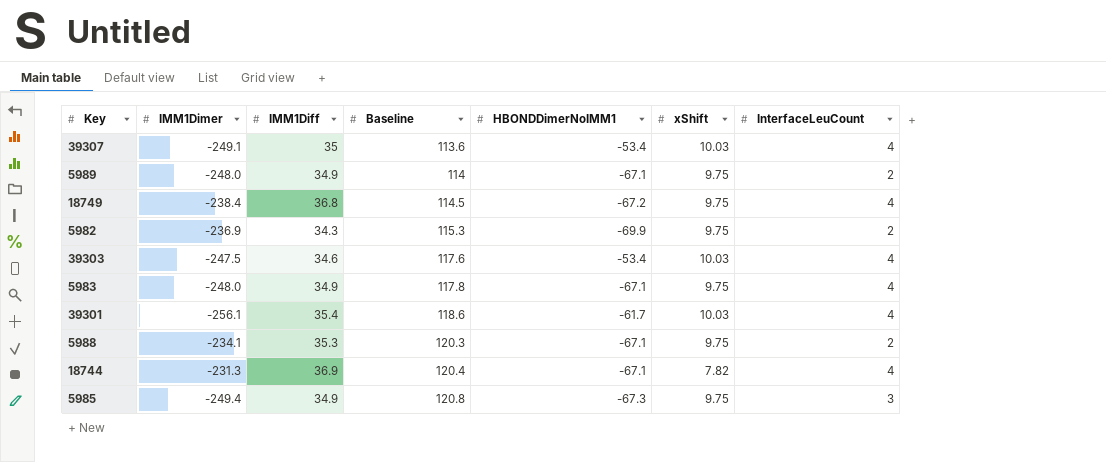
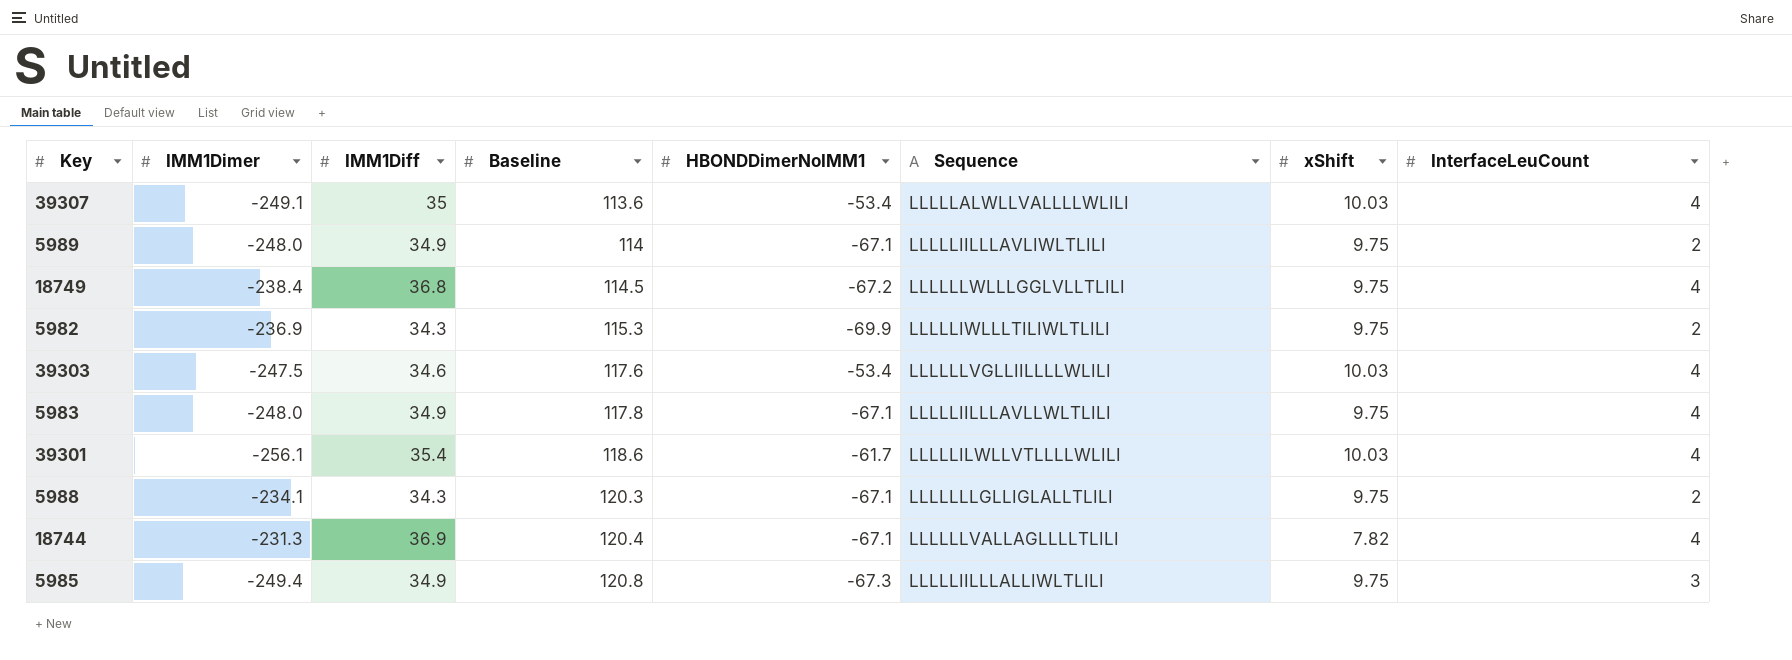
column Sequence | position: none -> 6
5988 | IMM1Diff: 35.3 -> 34.3

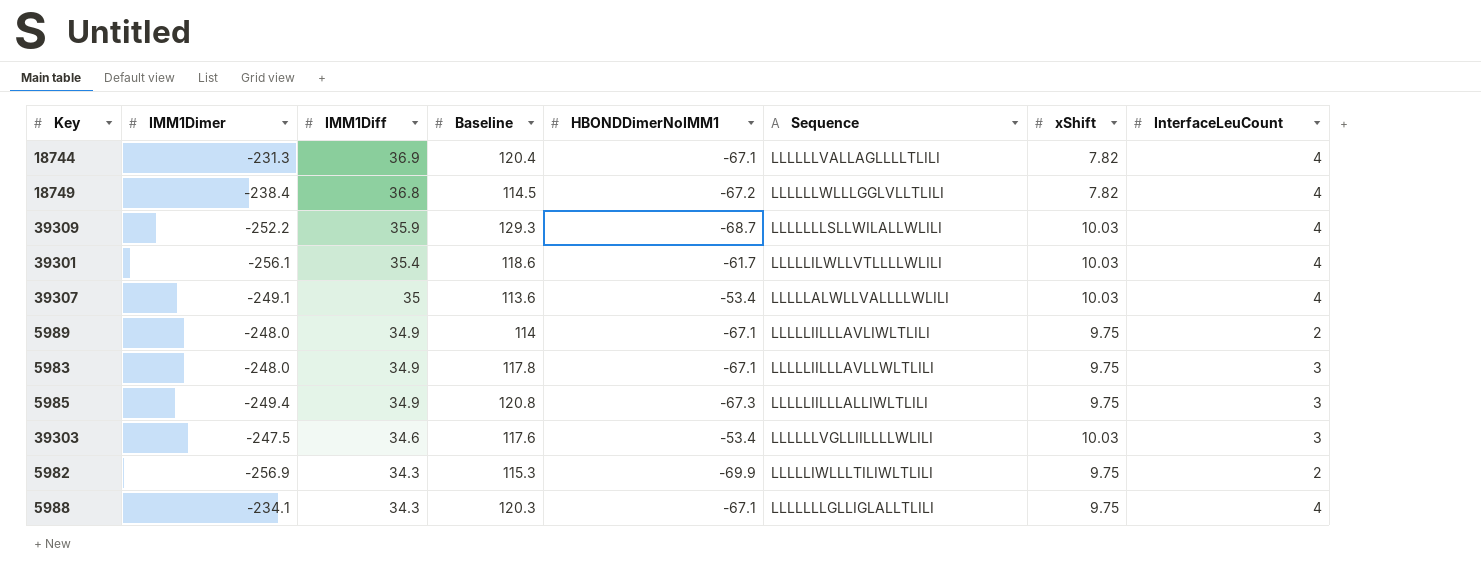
row order: Baseline ascending -> IMM1Diff descending
18749 | xShift: 9.75 -> 7.82
row 39309: none -> -252.2 | 35.9 | 129.3 | -68.7 | LLLLLLLSLLWILALLWLILI | 10.03 | 4
5983 | InterfaceLeuCount: 4 -> 3
39303 | InterfaceLeuCount: 4 -> 3
5982 | IMM1Dimer: -236.9 -> -256.9
5988 | InterfaceLeuCount: 2 -> 4

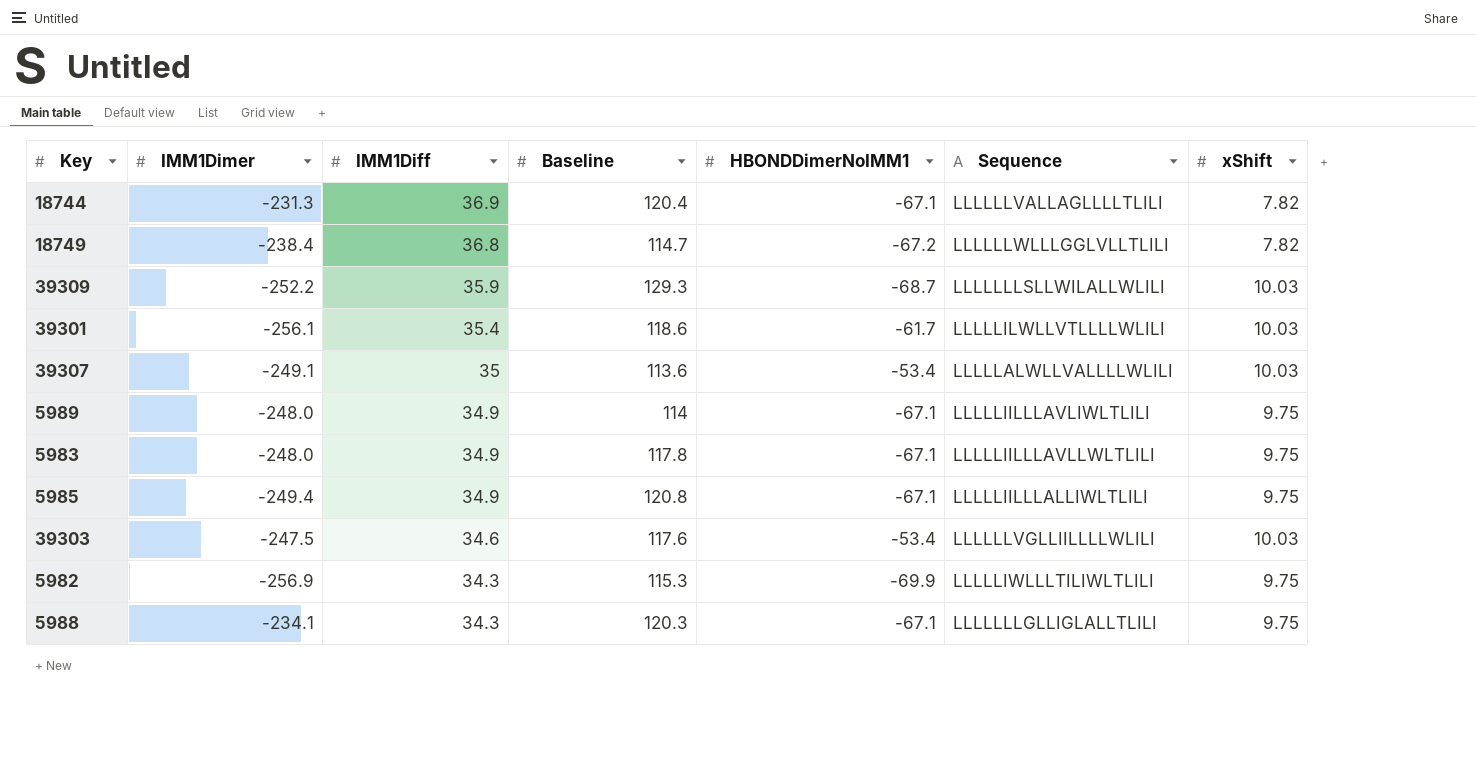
column InterfaceLeuCount | position: 8 -> none
18749 | Baseline: 114.5 -> 114.7
5985 | HBONDDimerNoIMM1: -67.3 -> -67.1

